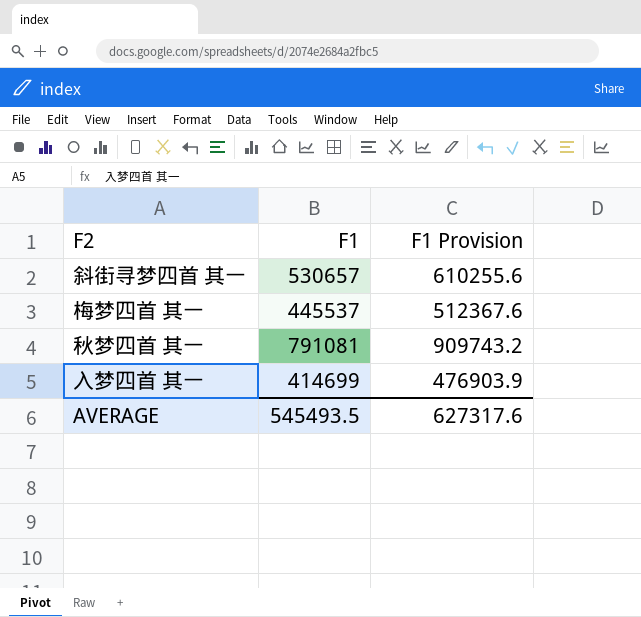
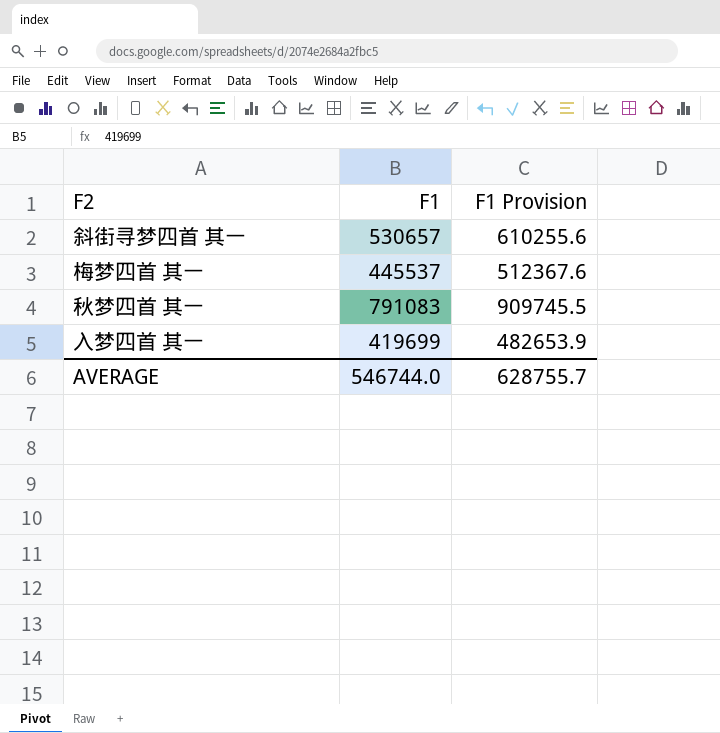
秋梦四首 其一 | F1: 791081 -> 791083
秋梦四首 其一 | F1 Provision: 909743.2 -> 909745.5
入梦四首 其一 | F1: 414699 -> 419699
入梦四首 其一 | F1 Provision: 476903.9 -> 482653.9
AVERAGE | F1: 545493.5 -> 546744.0
AVERAGE | F1 Provision: 627317.6 -> 628755.7

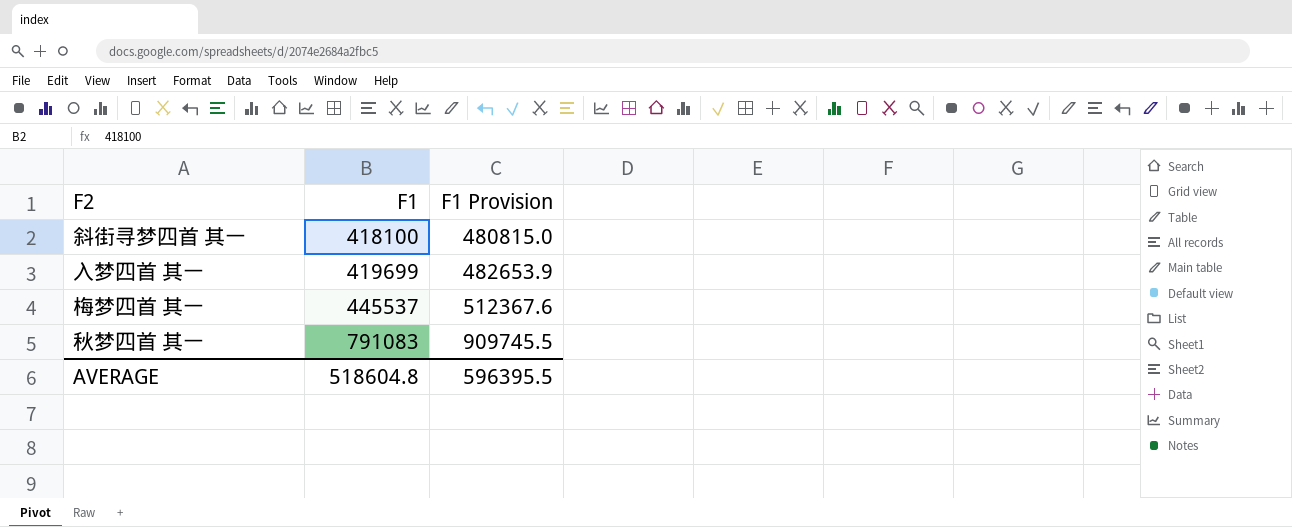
row order: none -> F1 ascending
斜街寻梦四首 其一 | F1: 530657 -> 418100
斜街寻梦四首 其一 | F1 Provision: 610255.6 -> 480815.0
AVERAGE | F1: 546744.0 -> 518604.8
AVERAGE | F1 Provision: 628755.7 -> 596395.5

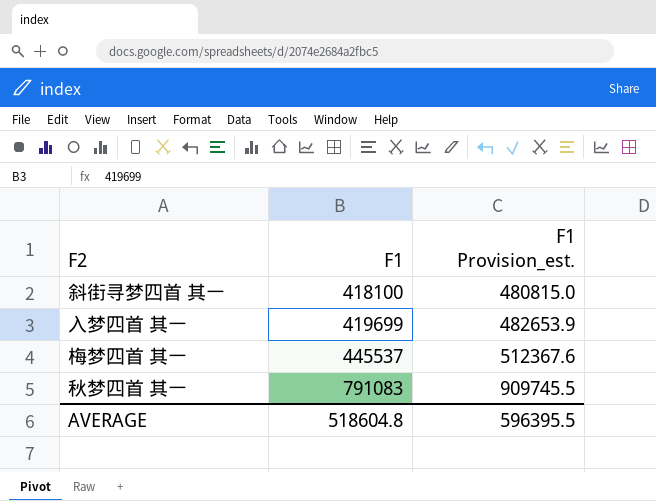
column name: F1 Provision -> F1 Provision_est.

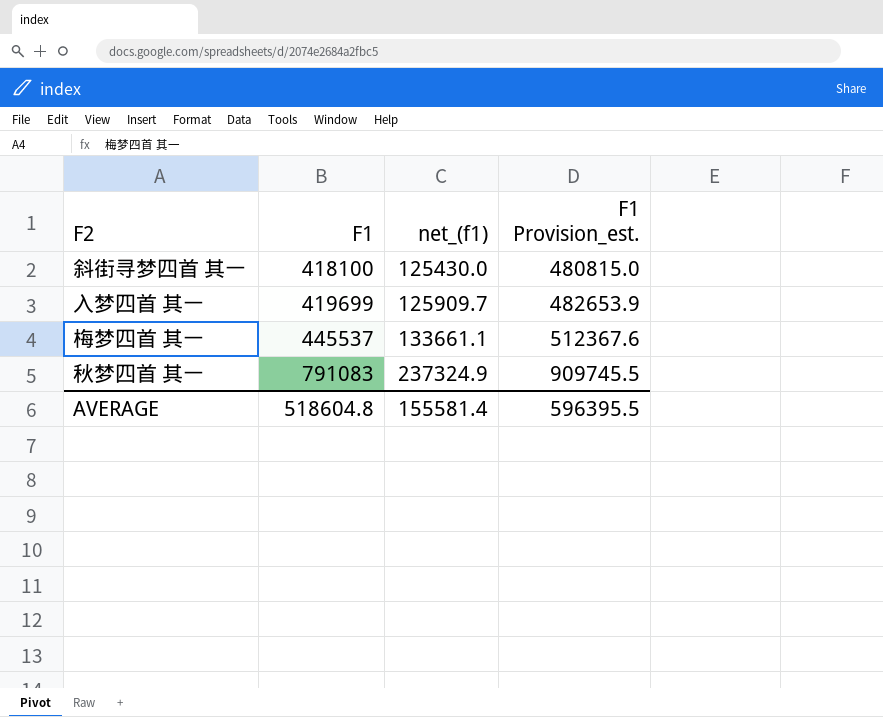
column net_(f1) | formula: none -> [F1] * 0.3

